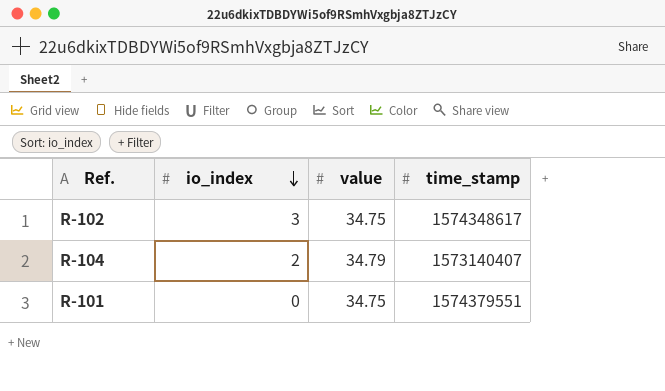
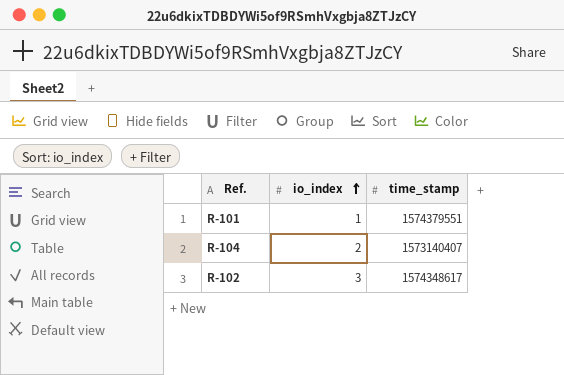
row order: io_index descending -> io_index ascending
column value | position: 3 -> none
R-101 | io_index: 0 -> 1

